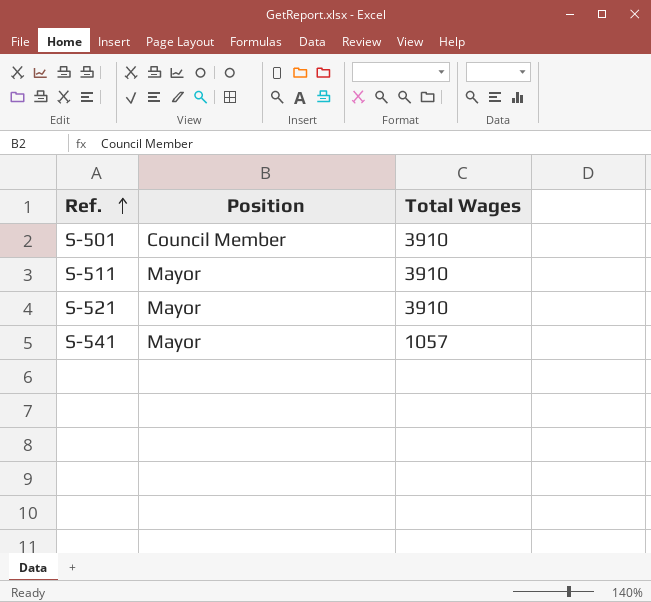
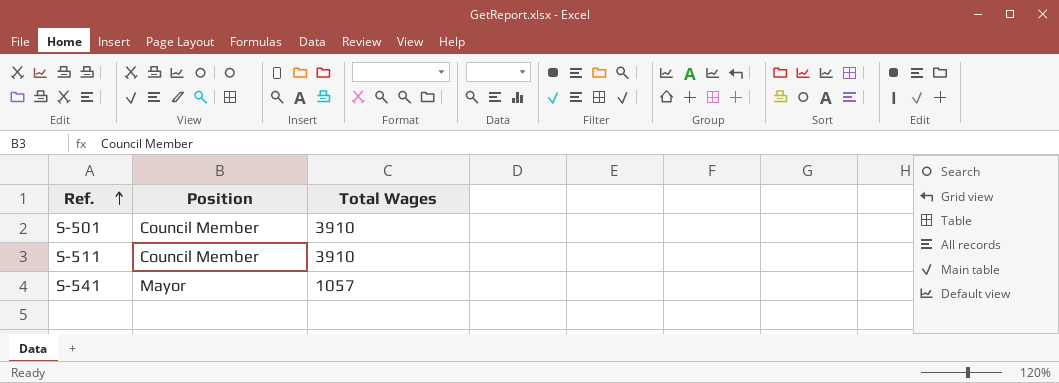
row S-521: Mayor | 3910 -> none
S-511 | Position: Mayor -> Council Member

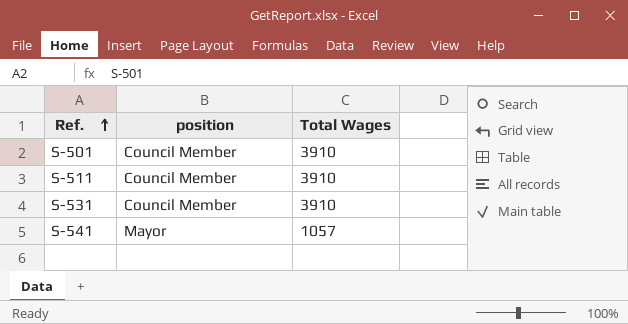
column name: Position -> position
row S-531: none -> Council Member | 3910

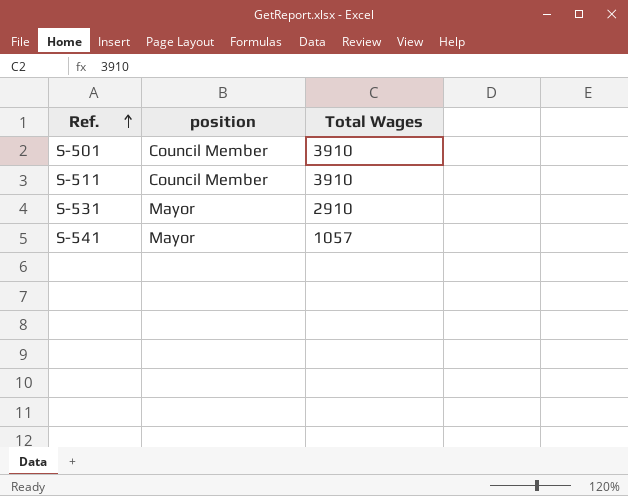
S-531 | position: Council Member -> Mayor
S-531 | Total Wages: 3910 -> 2910

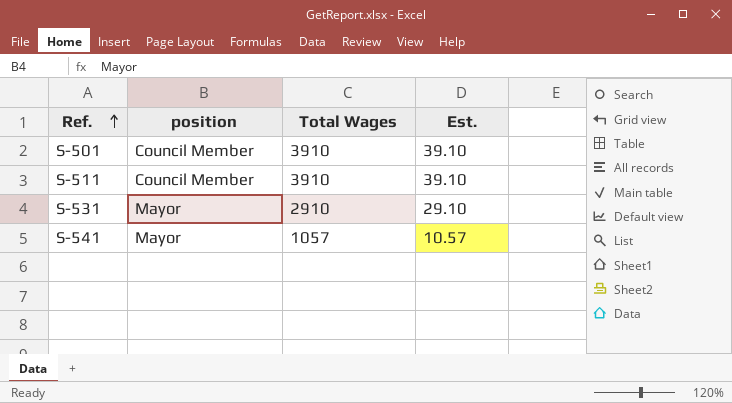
column Est. | formula: none -> [Total Wages] * 0.01

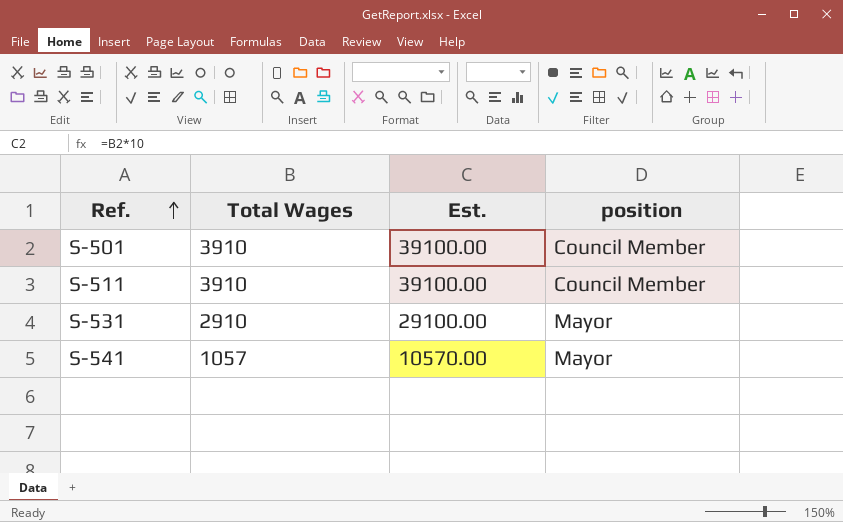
column Est. | formula: [Total Wages] * 0.01 -> [Total Wages] * 10
column position | position: 2 -> 4

